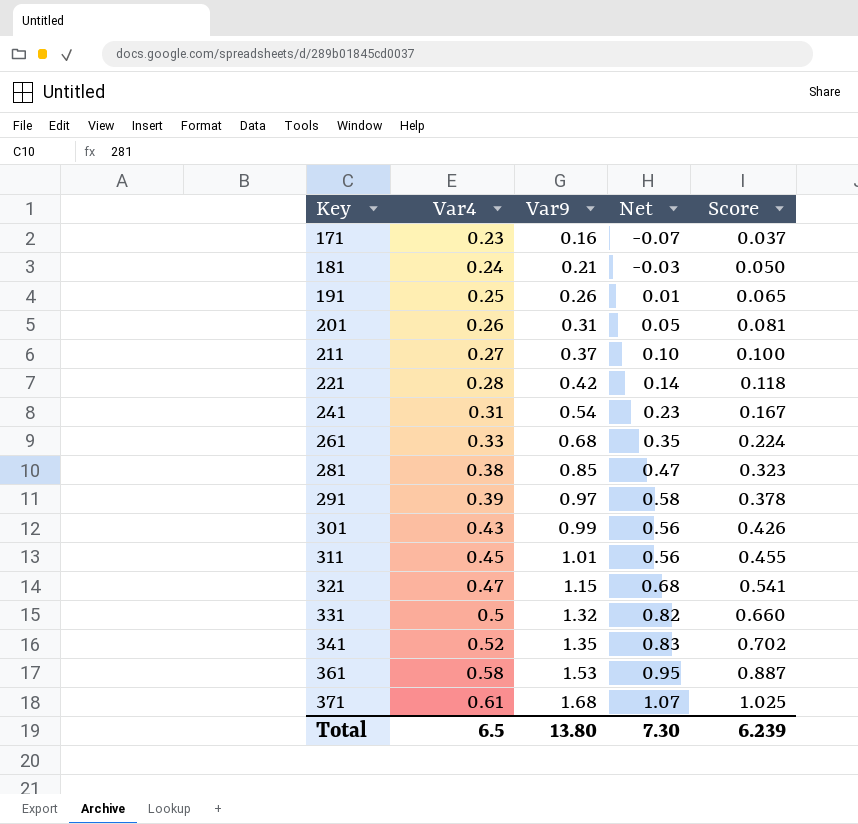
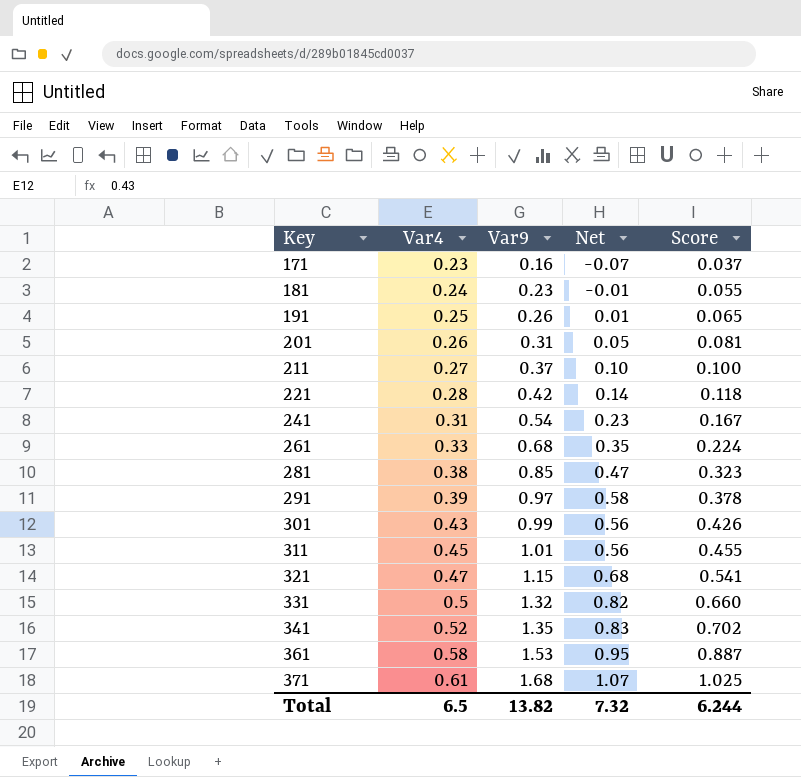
181 | Var9: 0.21 -> 0.23
181 | Net: -0.03 -> -0.01
181 | Score: 0.050 -> 0.055
Total | Var9: 13.80 -> 13.82
Total | Net: 7.30 -> 7.32
Total | Score: 6.239 -> 6.244

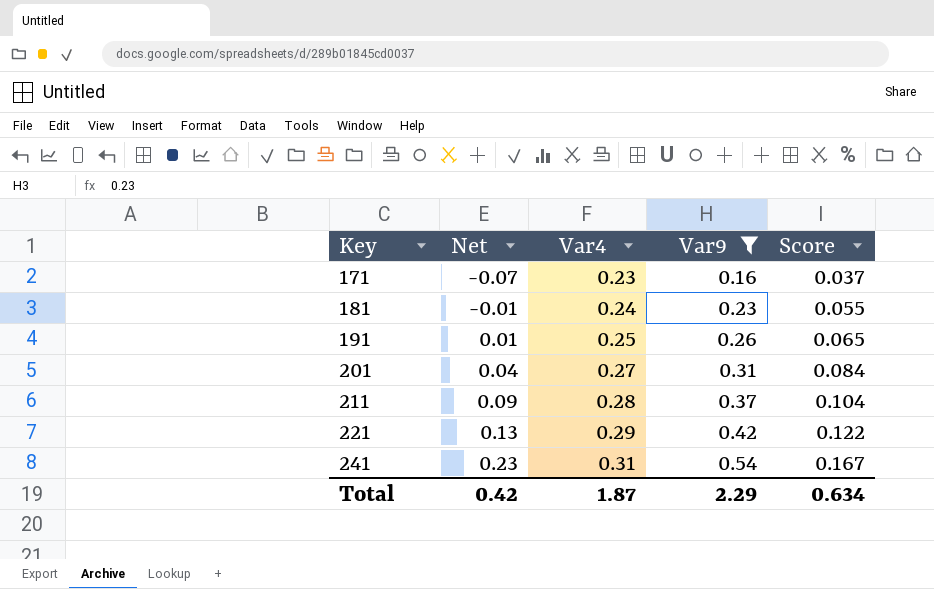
filter: none -> Var9 <= 0.54
column Net | position: 4 -> 2
201 | Net: 0.05 -> 0.04
201 | Var4: 0.26 -> 0.27
201 | Score: 0.081 -> 0.084
211 | Net: 0.10 -> 0.09
211 | Var4: 0.27 -> 0.28
211 | Score: 0.100 -> 0.104
221 | Net: 0.14 -> 0.13
221 | Var4: 0.28 -> 0.29
221 | Score: 0.118 -> 0.122
Total | Net: 7.32 -> 0.42
Total | Var4: 6.5 -> 1.87
Total | Var9: 13.82 -> 2.29
Total | Score: 6.244 -> 0.634

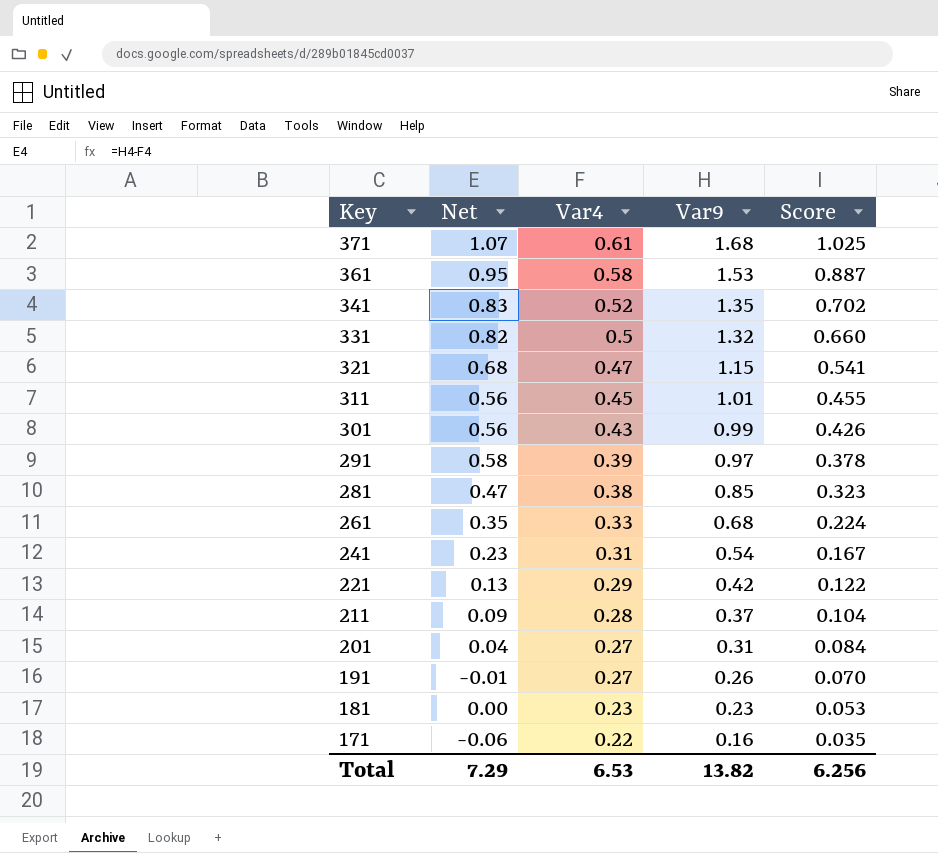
filter: Var9 <= 0.54 -> none
row order: Key ascending -> Key descending
191 | Net: 0.01 -> -0.01
191 | Var4: 0.25 -> 0.27
191 | Score: 0.065 -> 0.070
181 | Net: -0.01 -> 0.00
181 | Var4: 0.24 -> 0.23
181 | Score: 0.055 -> 0.053
171 | Net: -0.07 -> -0.06
171 | Var4: 0.23 -> 0.22
171 | Score: 0.037 -> 0.035
Total | Net: 0.42 -> 7.29
Total | Var4: 1.87 -> 6.53
Total | Var9: 2.29 -> 13.82
Total | Score: 0.634 -> 6.256

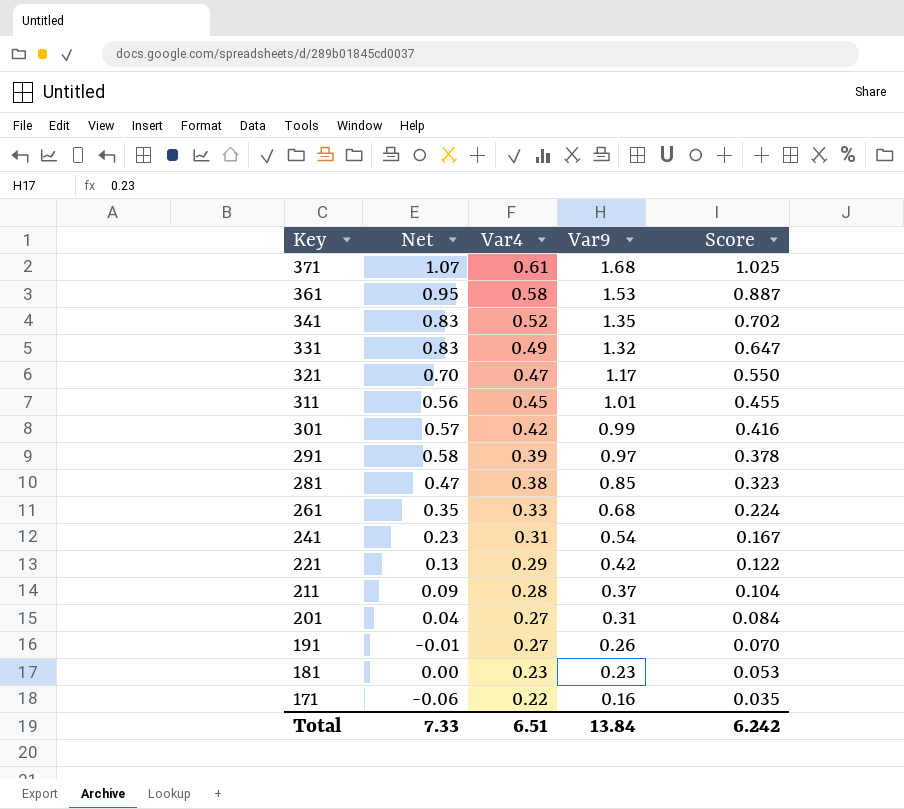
331 | Net: 0.82 -> 0.83
331 | Var4: 0.5 -> 0.49
331 | Score: 0.660 -> 0.647
321 | Net: 0.68 -> 0.70
321 | Var9: 1.15 -> 1.17
321 | Score: 0.541 -> 0.550
301 | Net: 0.56 -> 0.57
301 | Var4: 0.43 -> 0.42
301 | Score: 0.426 -> 0.416
Total | Net: 7.29 -> 7.33
Total | Var4: 6.53 -> 6.51
Total | Var9: 13.82 -> 13.84
Total | Score: 6.256 -> 6.242

